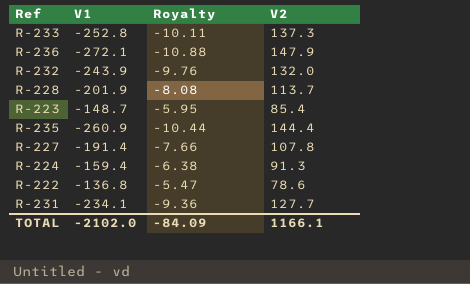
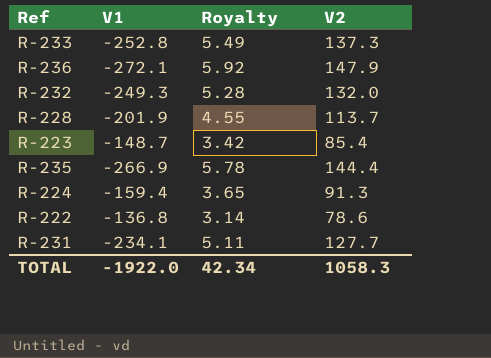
column Royalty | formula: [V1] * 0.04 -> [V2] * 0.04
row R-227: -191.4 | -7.66 | 107.8 -> none
R-232 | V1: -243.9 -> -249.3
R-235 | V1: -260.9 -> -266.9
TOTAL | V1: -2102.0 -> -1922.0
TOTAL | Royalty: -84.09 -> 42.34
TOTAL | V2: 1166.1 -> 1058.3

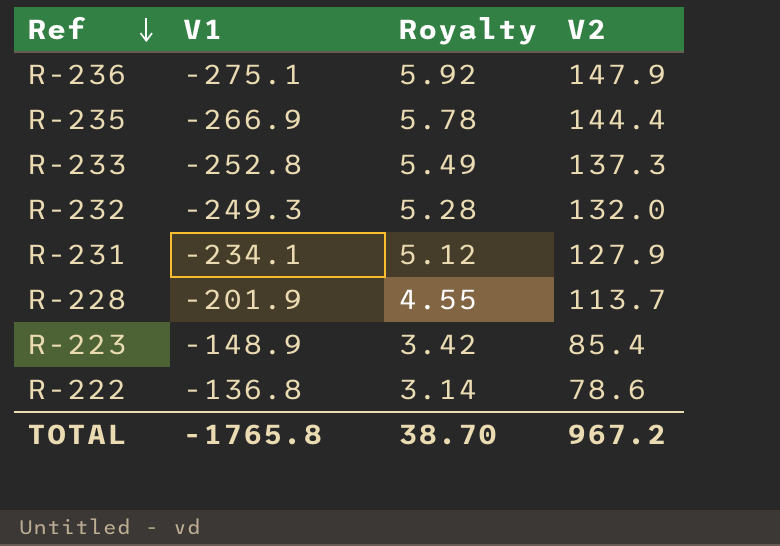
row order: none -> Ref descending
row R-224: -159.4 | 3.65 | 91.3 -> none
R-236 | V1: -272.1 -> -275.1
R-231 | Royalty: 5.11 -> 5.12
R-231 | V2: 127.7 -> 127.9
R-223 | V1: -148.7 -> -148.9
TOTAL | V1: -1922.0 -> -1765.8
TOTAL | Royalty: 42.34 -> 38.70
TOTAL | V2: 1058.3 -> 967.2

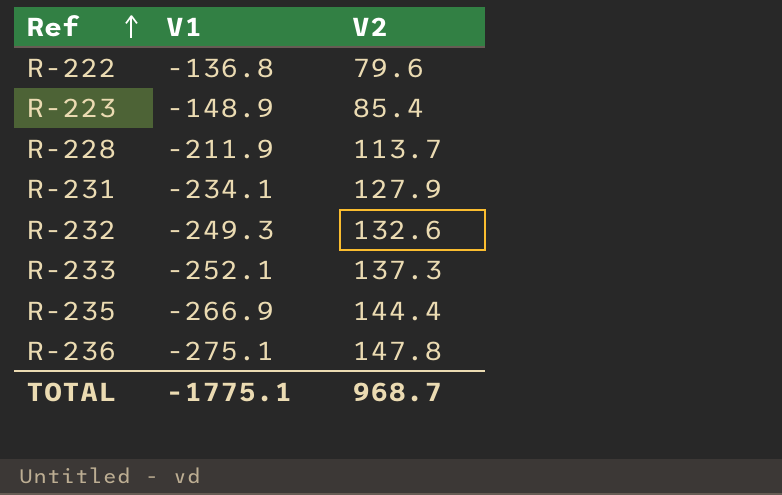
row order: Ref descending -> Ref ascending
column Royalty | formula: [V2] * 0.04 -> none
R-222 | V2: 78.6 -> 79.6
R-228 | V1: -201.9 -> -211.9
R-232 | V2: 132.0 -> 132.6
R-233 | V1: -252.8 -> -252.1
R-236 | V2: 147.9 -> 147.8
TOTAL | V1: -1765.8 -> -1775.1
TOTAL | V2: 967.2 -> 968.7

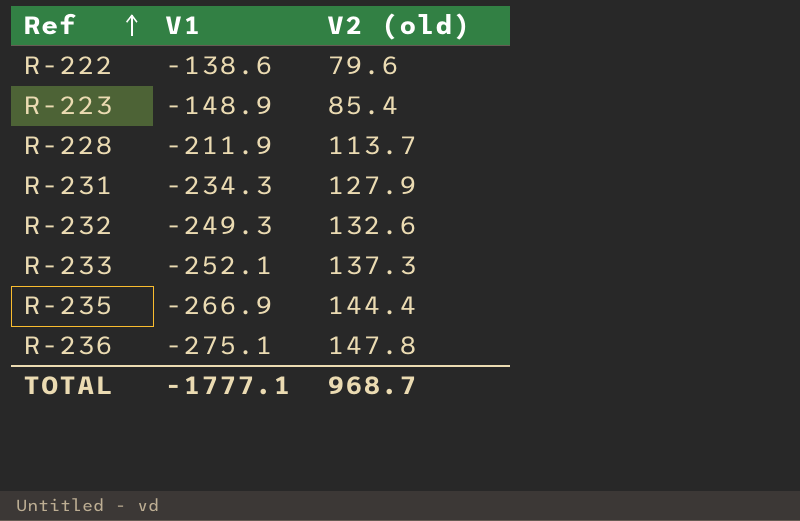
column name: V2 -> V2 (old)
R-222 | V1: -136.8 -> -138.6
R-231 | V1: -234.1 -> -234.3
TOTAL | V1: -1775.1 -> -1777.1

